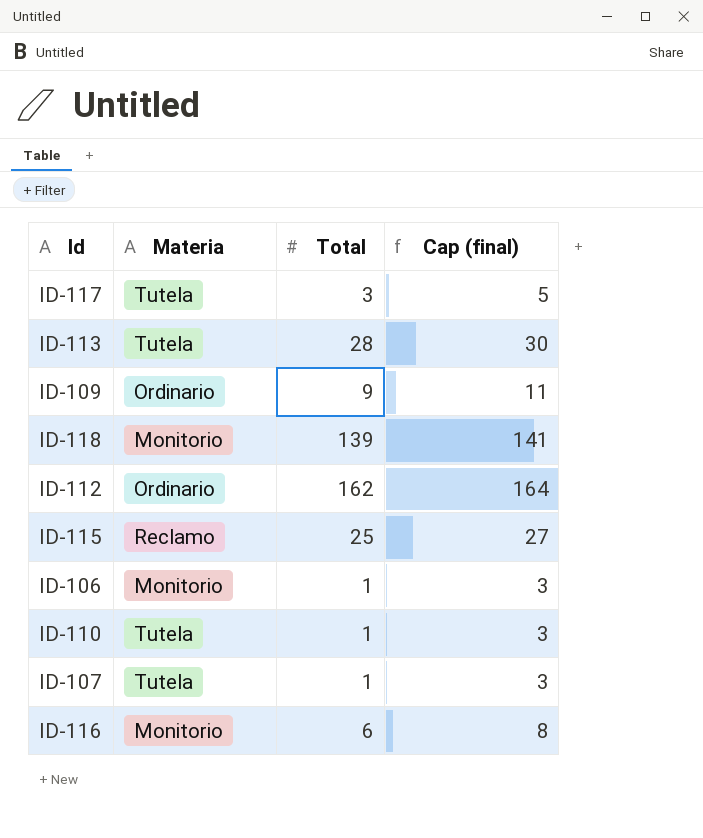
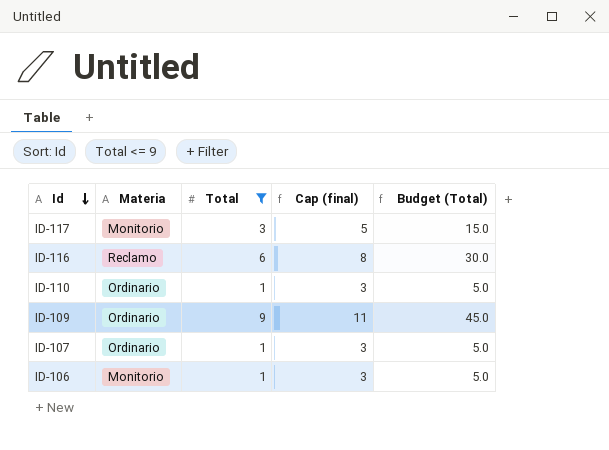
filter: none -> Total <= 9
row order: none -> Id descending
column Budget (Total) | formula: none -> [Total] * 5
ID-117 | Materia: Tutela -> Monitorio
ID-116 | Materia: Monitorio -> Reclamo
ID-110 | Materia: Tutela -> Ordinario
ID-107 | Materia: Tutela -> Ordinario

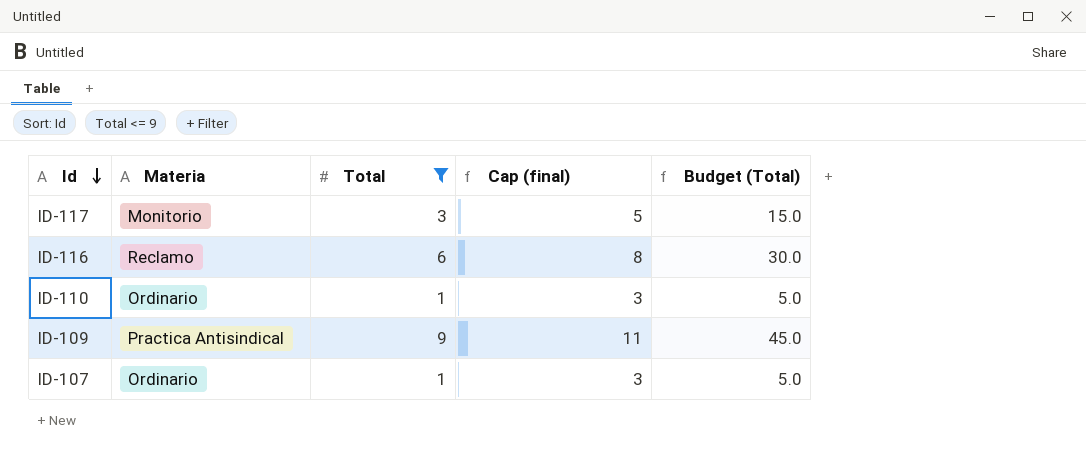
row ID-106: Monitorio | 1 | 3 | 5.0 -> none
ID-109 | Materia: Ordinario -> Practica Antisindical

